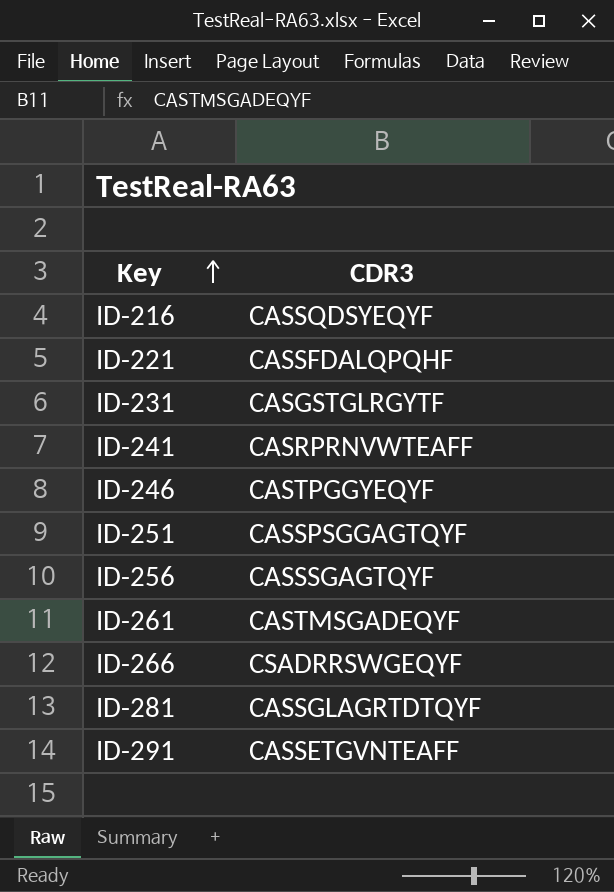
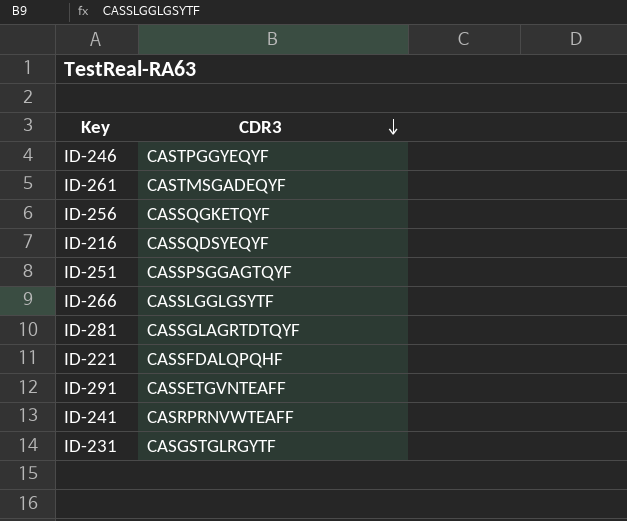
row order: Key ascending -> CDR3 descending
ID-256 | CDR3: CASSSGAGTQYF -> CASSQGKETQYF
ID-266 | CDR3: CSADRRSWGEQYF -> CASSLGGLGSYTF

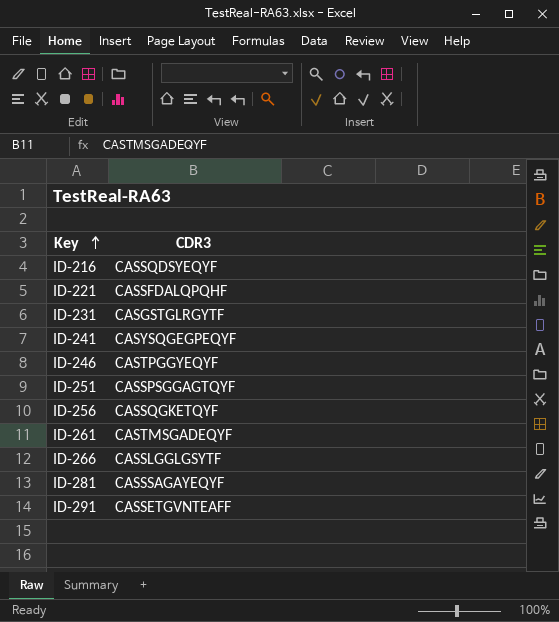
row order: CDR3 descending -> Key ascending
ID-241 | CDR3: CASRPRNVWTEAFF -> CASYSQGEGPEQYF
ID-281 | CDR3: CASSGLAGRTDTQYF -> CASSSAGAYEQYF

